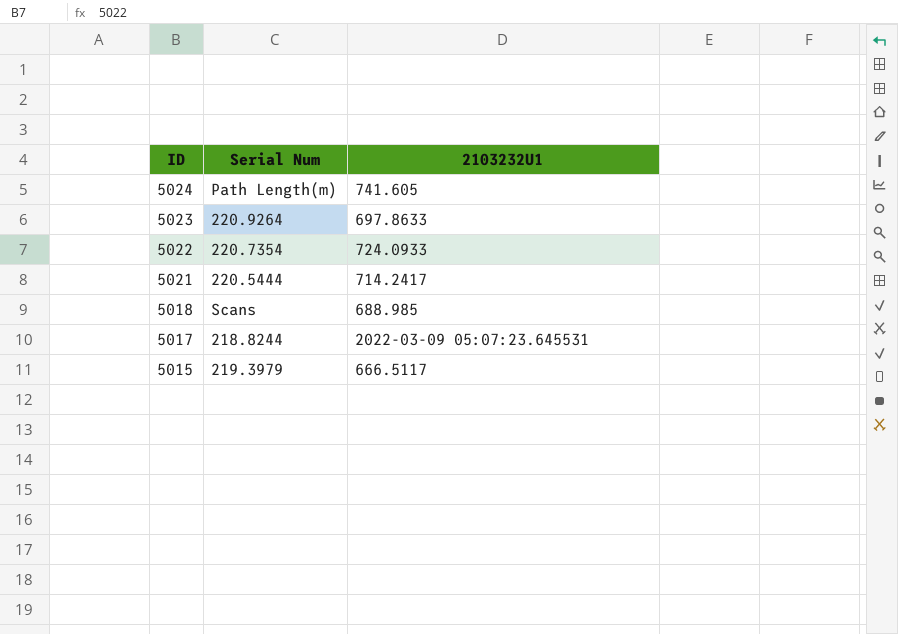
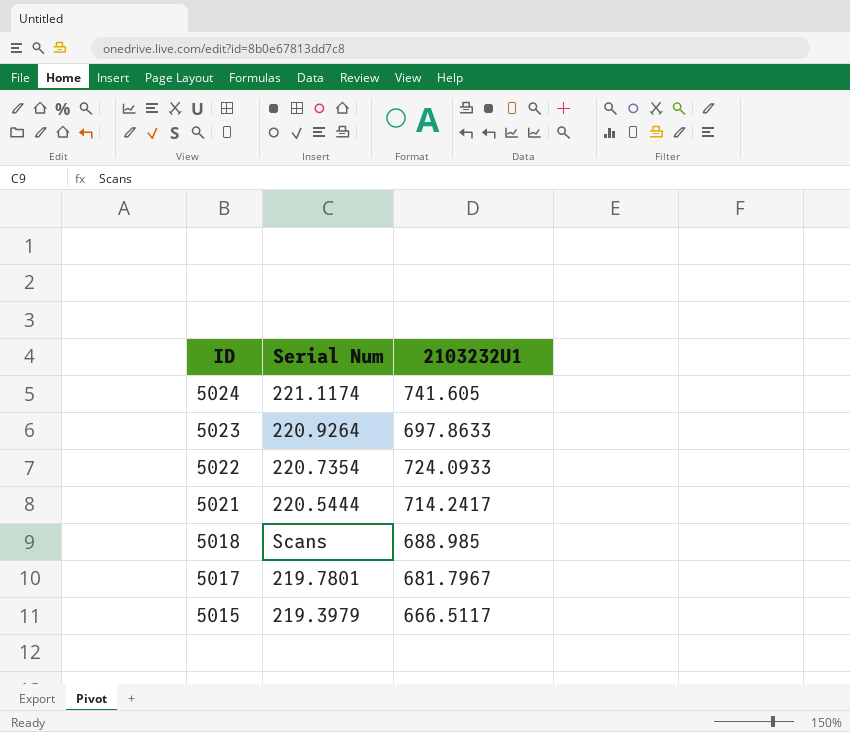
5024 | Serial Num: Path Length(m) -> 221.1174
5017 | Serial Num: 218.8244 -> 219.7801
5017 | 2103232U1: 2022-03-09 05:07:23.645531 -> 681.7967

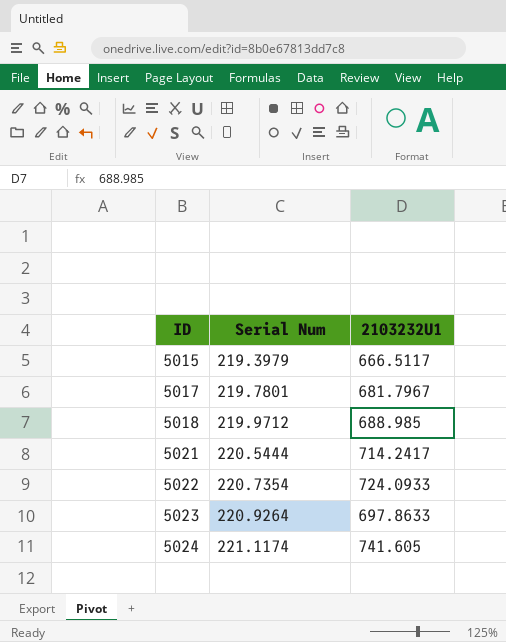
row order: ID descending -> ID ascending
5018 | Serial Num: Scans -> 219.9712

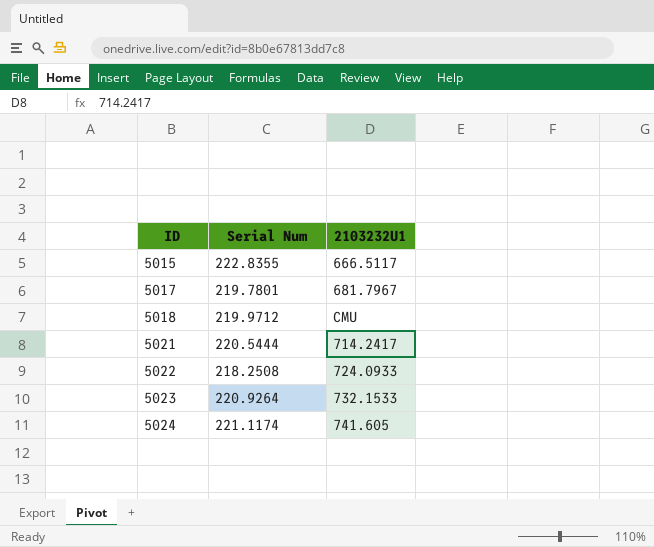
5015 | Serial Num: 219.3979 -> 222.8355
5018 | 2103232U1: 688.985 -> CMU
5022 | Serial Num: 220.7354 -> 218.2508
5023 | 2103232U1: 697.8633 -> 732.1533

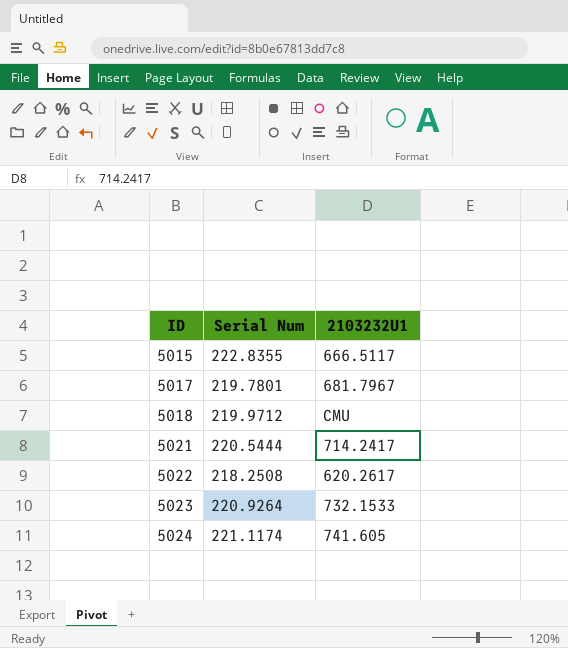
5022 | 2103232U1: 724.0933 -> 620.2617

